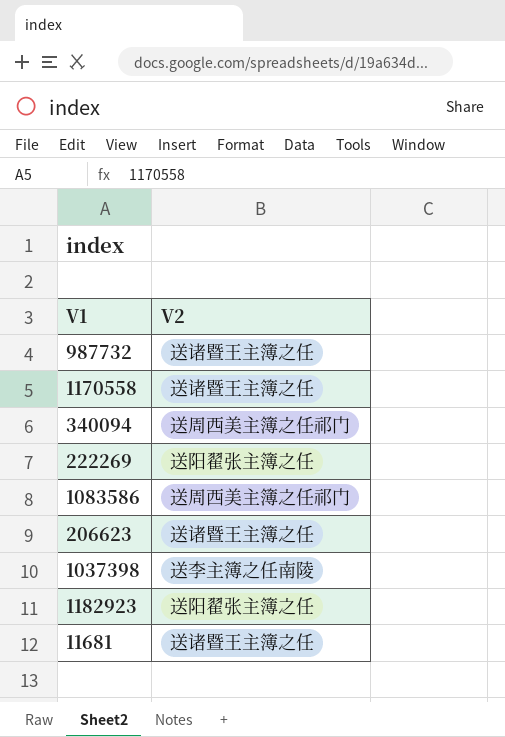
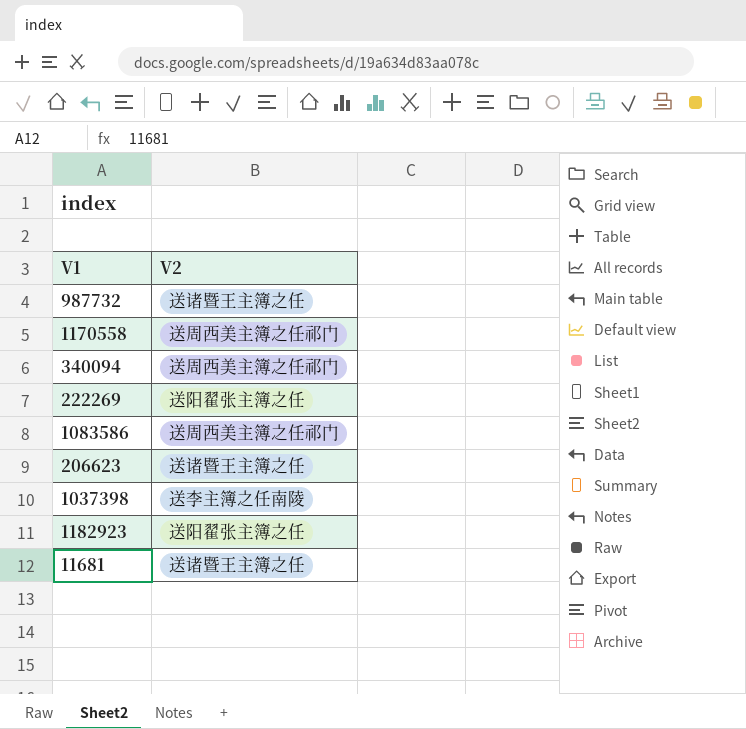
1170558 | V2: 送诸暨王主簿之任 -> 送周西美主簿之任祁门

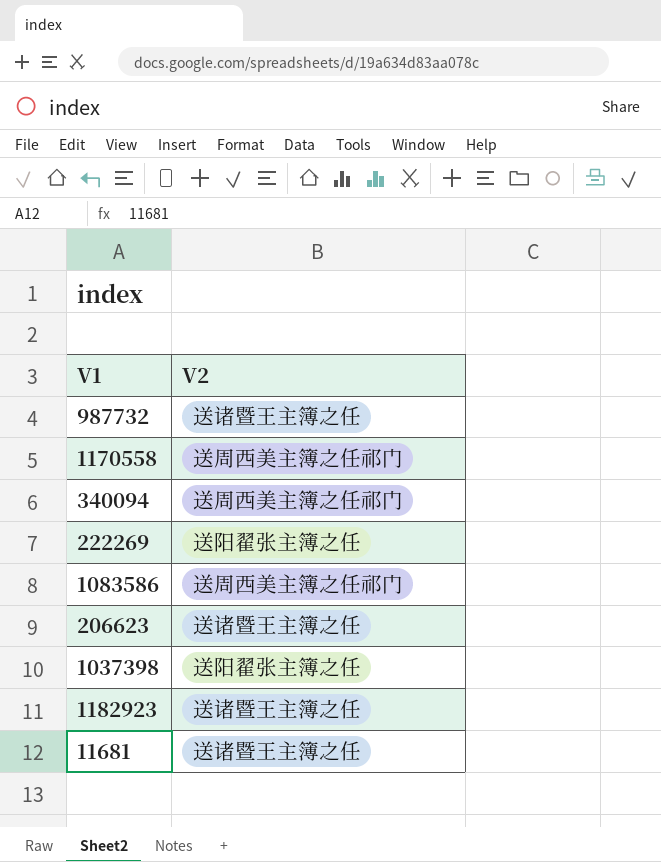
1037398 | V2: 送李主簿之任南陵 -> 送阳翟张主簿之任
1182923 | V2: 送阳翟张主簿之任 -> 送诸暨王主簿之任

